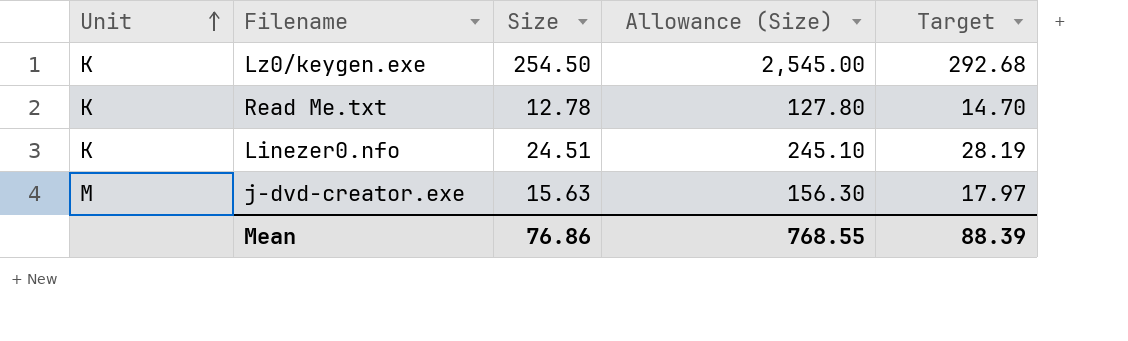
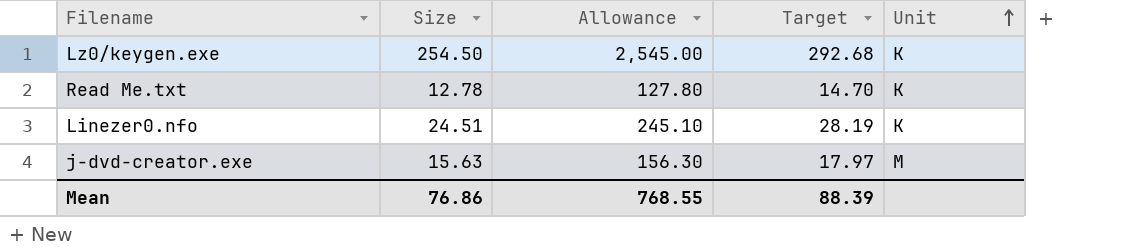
column name: Allowance (Size) -> Allowance
column Unit | position: 1 -> 5

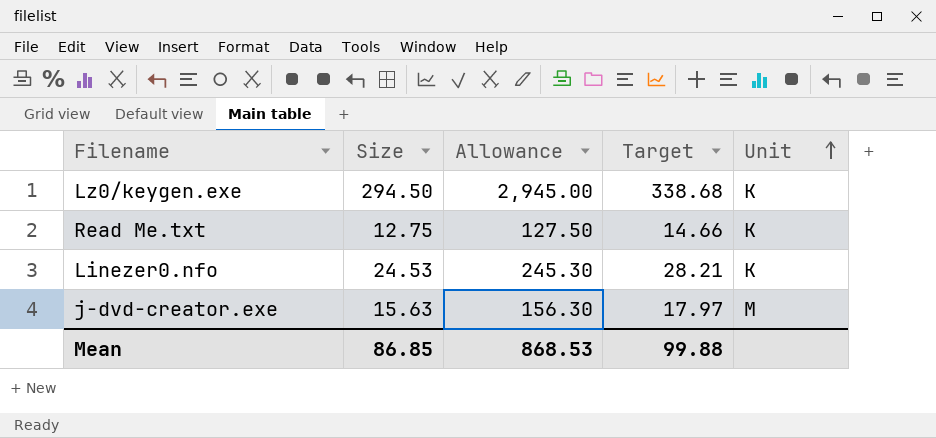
Lz0/keygen.exe | Size: 254.50 -> 294.50
Lz0/keygen.exe | Allowance: 2,545.00 -> 2,945.00
Lz0/keygen.exe | Target: 292.68 -> 338.68
Read Me.txt | Size: 12.78 -> 12.75
Read Me.txt | Allowance: 127.80 -> 127.50
Read Me.txt | Target: 14.70 -> 14.66
Linezer0.nfo | Size: 24.51 -> 24.53
Linezer0.nfo | Allowance: 245.10 -> 245.30
Linezer0.nfo | Target: 28.19 -> 28.21
Mean | Size: 76.86 -> 86.85
Mean | Allowance: 768.55 -> 868.53
Mean | Target: 88.39 -> 99.88

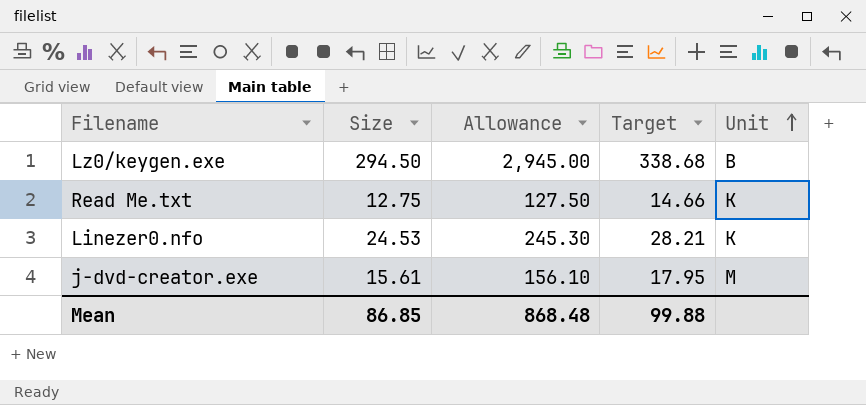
Lz0/keygen.exe | Unit: K -> B
j-dvd-creator.exe | Size: 15.63 -> 15.61
j-dvd-creator.exe | Allowance: 156.30 -> 156.10
j-dvd-creator.exe | Target: 17.97 -> 17.95
Mean | Allowance: 868.53 -> 868.48

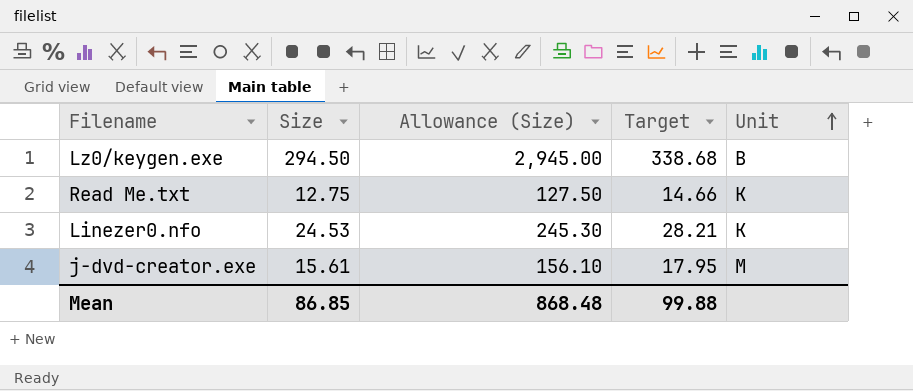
column name: Allowance -> Allowance (Size)

